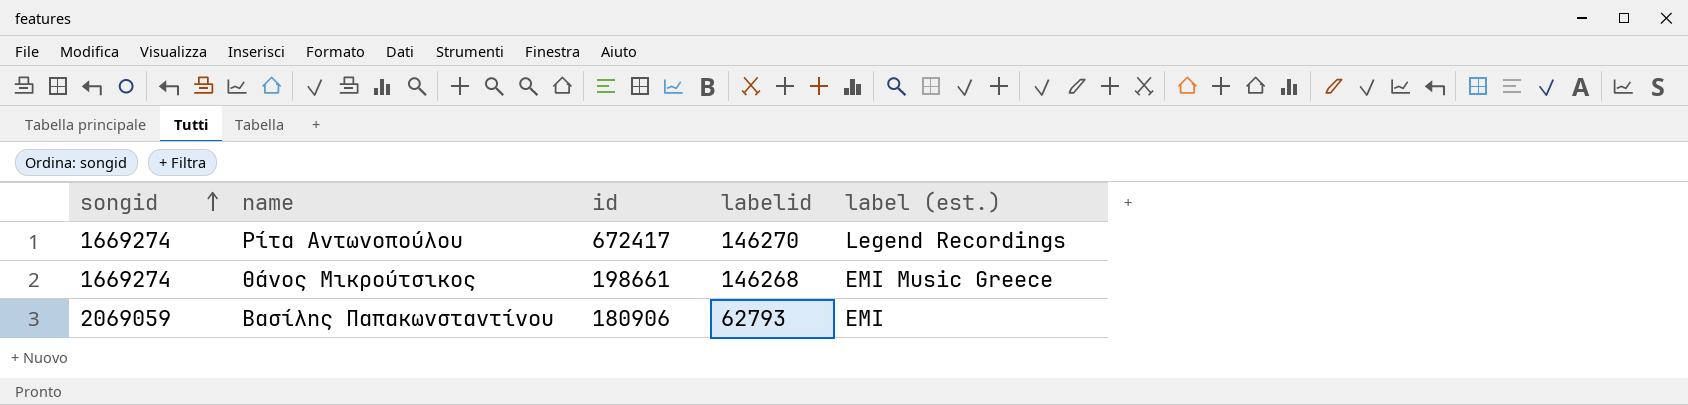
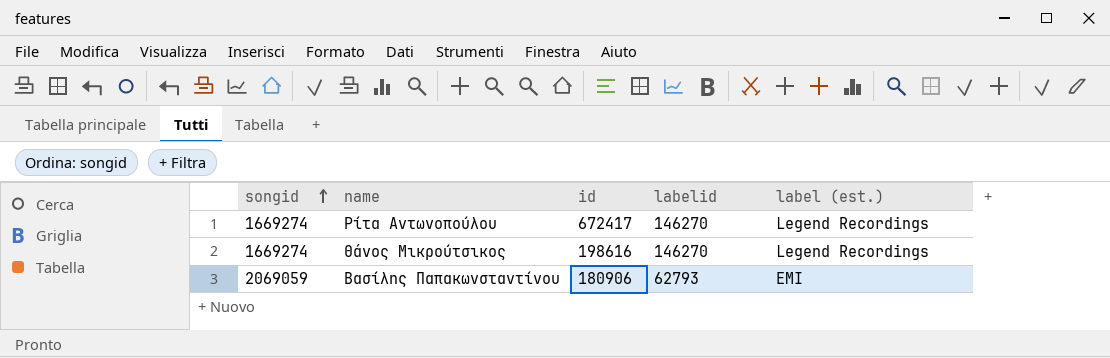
Θάνος Μικρούτσικος | id: 198661 -> 198616
Θάνος Μικρούτσικος | labelid: 146268 -> 146270
Θάνος Μικρούτσικος | label (est.): EMI Music Greece -> Legend Recordings

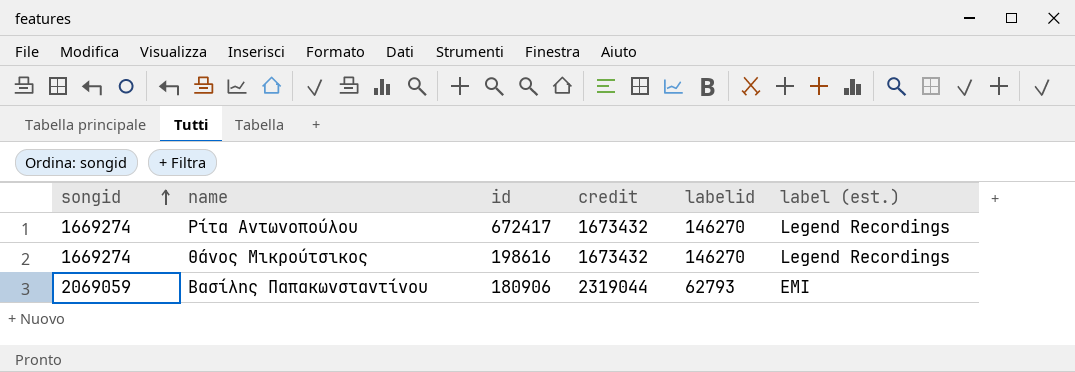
column credit | position: none -> 4

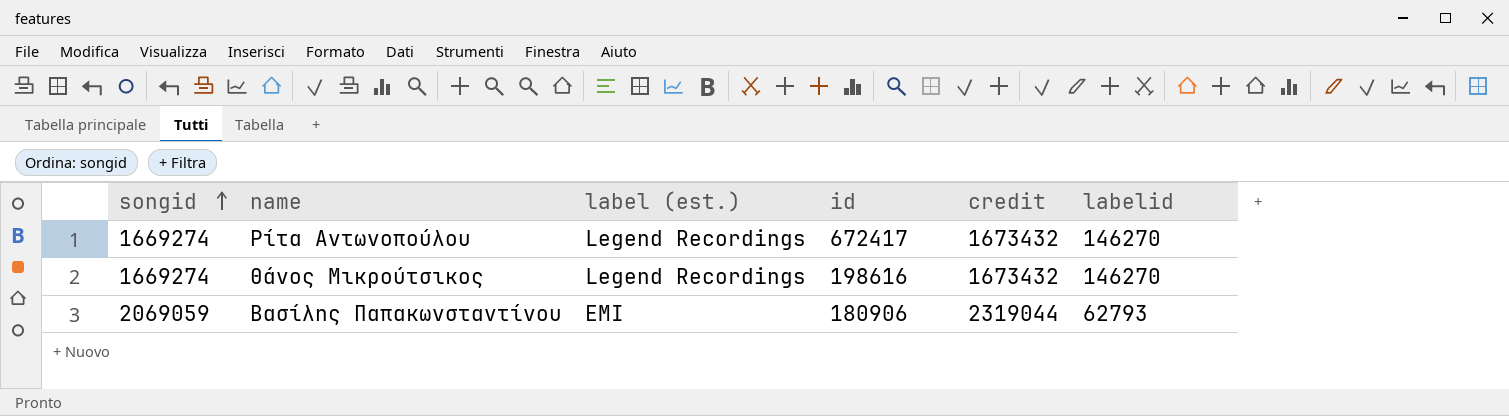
column label (est.) | position: 6 -> 3

